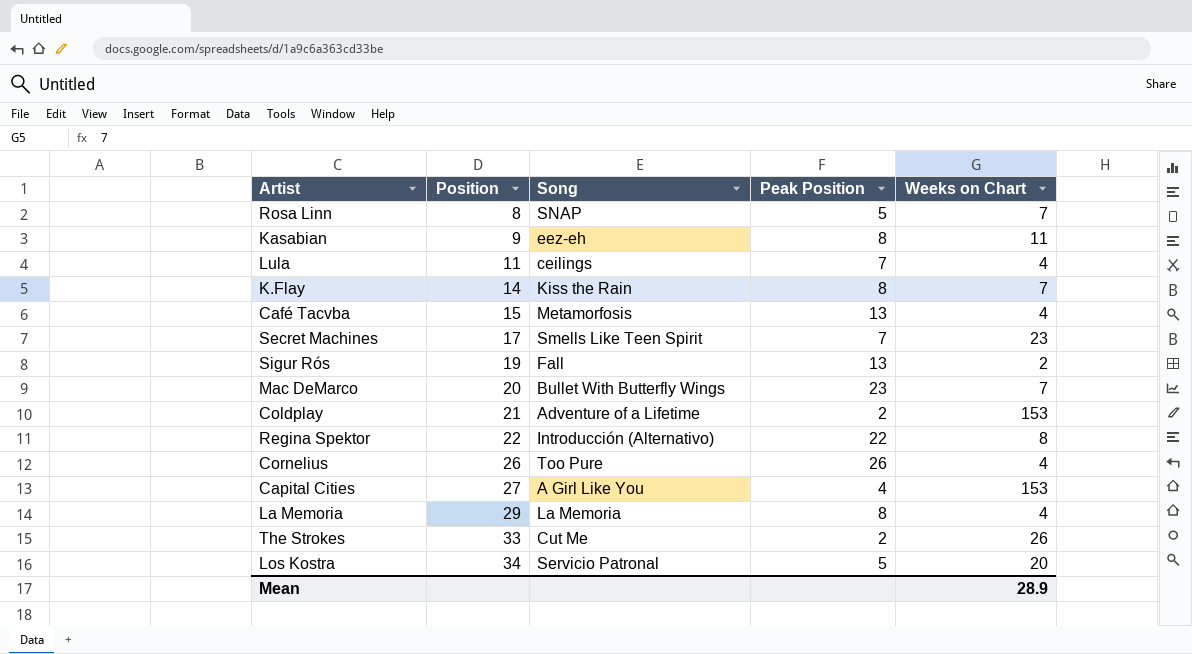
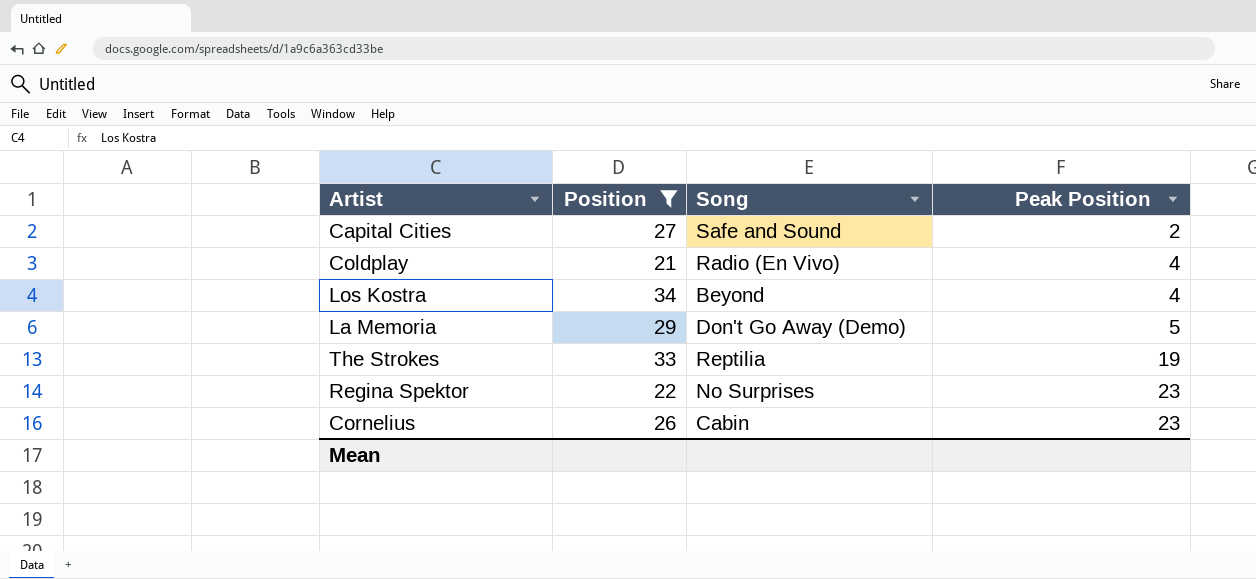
filter: none -> Position >= 21
row order: Position ascending -> Peak Position ascending
column Weeks on Chart | position: 5 -> none
Capital Cities | Song: A Girl Like You -> Safe and Sound
Capital Cities | Peak Position: 4 -> 2
Coldplay | Song: Adventure of a Lifetime -> Radio (En Vivo)
Coldplay | Peak Position: 2 -> 4
Los Kostra | Song: Servicio Patronal -> Beyond
Los Kostra | Peak Position: 5 -> 4
La Memoria | Song: La Memoria -> Don't Go Away (Demo)
La Memoria | Peak Position: 8 -> 5
The Strokes | Song: Cut Me -> Reptilia
The Strokes | Peak Position: 2 -> 19
Regina Spektor | Song: Introducción (Alternativo) -> No Surprises
Regina Spektor | Peak Position: 22 -> 23
Cornelius | Song: Too Pure -> Cabin
Cornelius | Peak Position: 26 -> 23

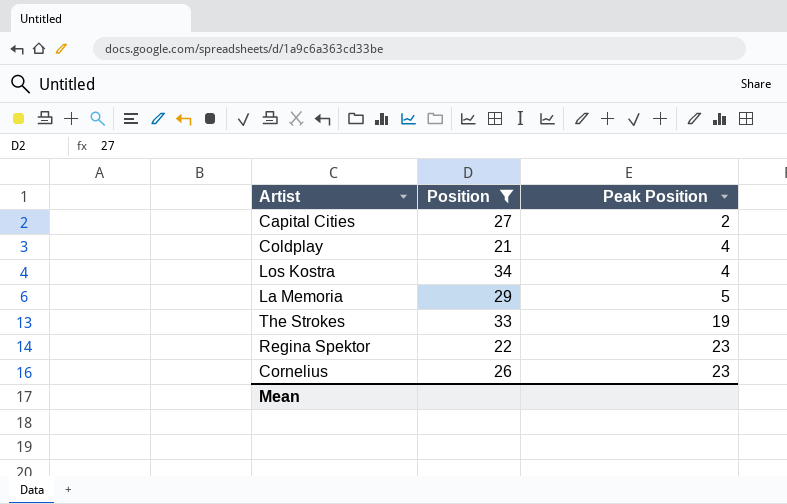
column Song | position: 3 -> none

